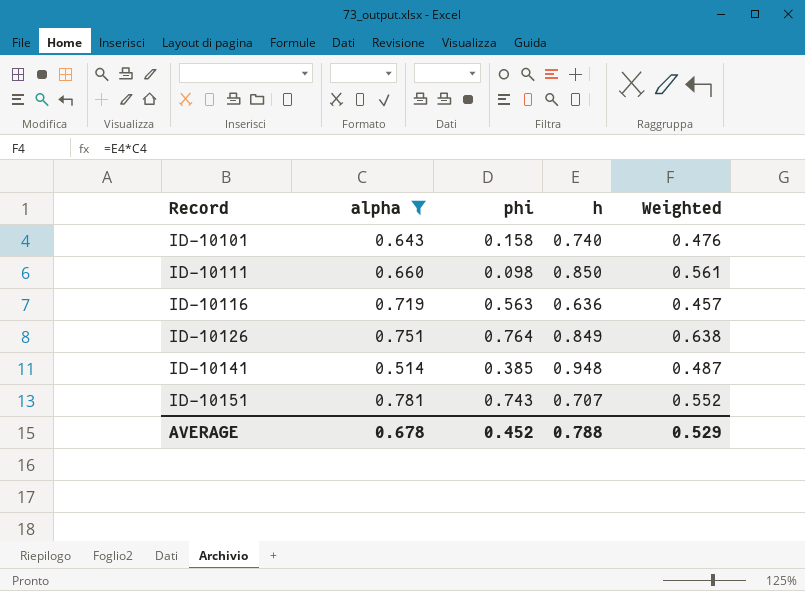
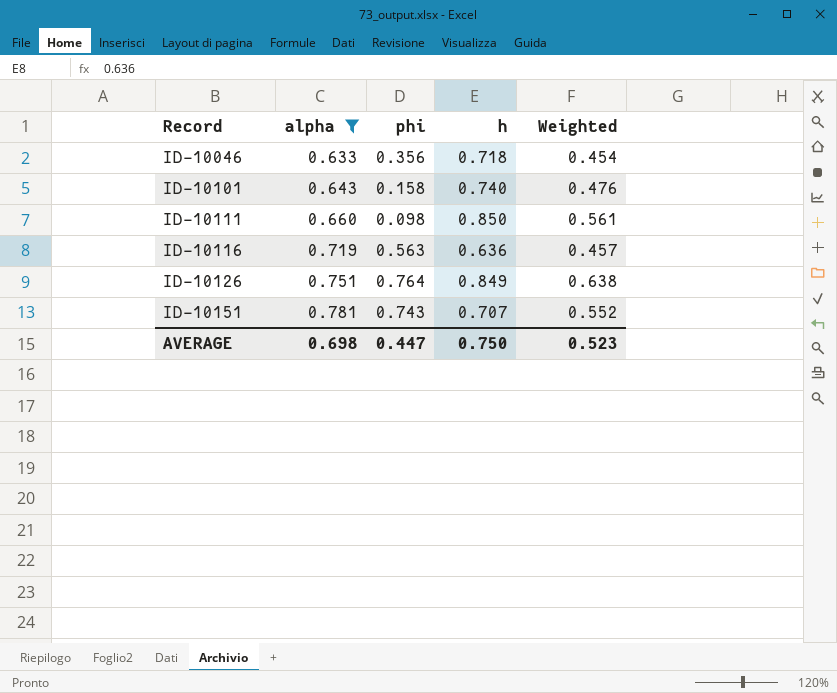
row ID-10141: 0.514 | 0.385 | 0.948 | 0.487 -> none
row ID-10046: none -> 0.633 | 0.356 | 0.718 | 0.454
AVERAGE | alpha: 0.678 -> 0.698
AVERAGE | phi: 0.452 -> 0.447
AVERAGE | h: 0.788 -> 0.750
AVERAGE | Weighted: 0.529 -> 0.523

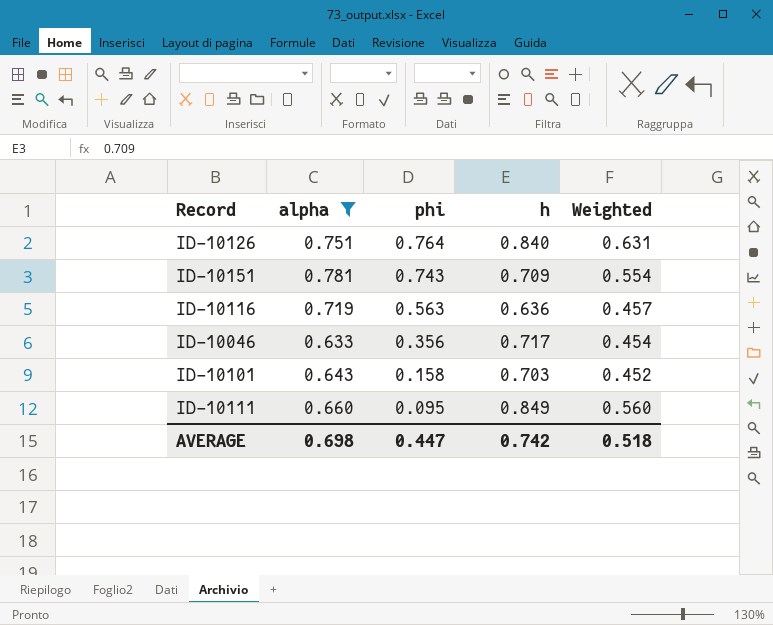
row order: Record ascending -> phi descending
ID-10126 | h: 0.849 -> 0.840
ID-10126 | Weighted: 0.638 -> 0.631
ID-10151 | h: 0.707 -> 0.709
ID-10151 | Weighted: 0.552 -> 0.554
ID-10046 | h: 0.718 -> 0.717
ID-10101 | h: 0.740 -> 0.703
ID-10101 | Weighted: 0.476 -> 0.452
ID-10111 | phi: 0.098 -> 0.095
ID-10111 | h: 0.850 -> 0.849
ID-10111 | Weighted: 0.561 -> 0.560
AVERAGE | h: 0.750 -> 0.742
AVERAGE | Weighted: 0.523 -> 0.518

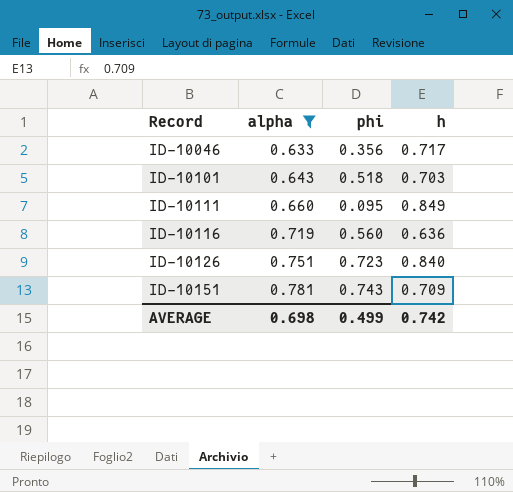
row order: phi descending -> Record ascending
column Weighted | formula: [alpha] * [h] -> none
ID-10101 | phi: 0.158 -> 0.518
ID-10116 | phi: 0.563 -> 0.560
ID-10126 | phi: 0.764 -> 0.723
AVERAGE | phi: 0.447 -> 0.499

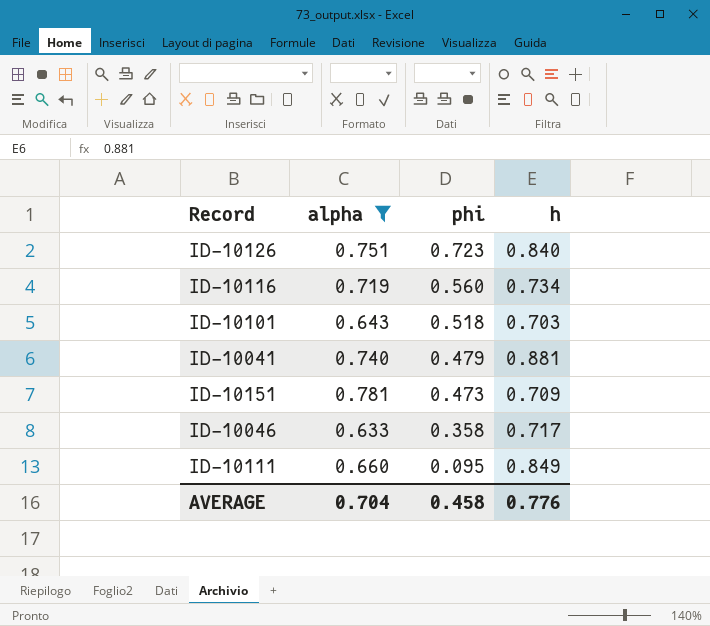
row order: Record ascending -> phi descending
ID-10116 | h: 0.636 -> 0.734
row ID-10041: none -> 0.740 | 0.479 | 0.881
ID-10151 | phi: 0.743 -> 0.473
ID-10046 | phi: 0.356 -> 0.358
AVERAGE | alpha: 0.698 -> 0.704
AVERAGE | phi: 0.499 -> 0.458
AVERAGE | h: 0.742 -> 0.776

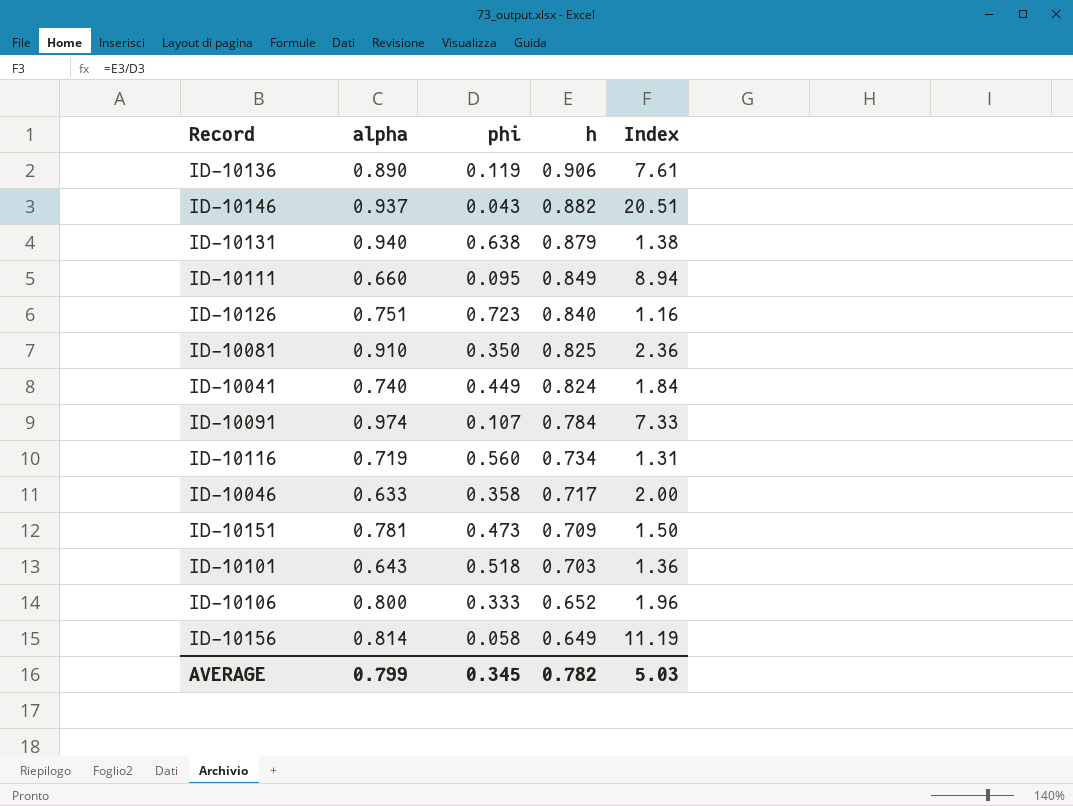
filter: alpha <= 0.781 -> none
row order: phi descending -> h descending
column Index | formula: none -> [h] / [phi]
ID-10041 | phi: 0.479 -> 0.449
ID-10041 | h: 0.881 -> 0.824
AVERAGE | alpha: 0.704 -> 0.799
AVERAGE | phi: 0.458 -> 0.345
AVERAGE | h: 0.776 -> 0.782

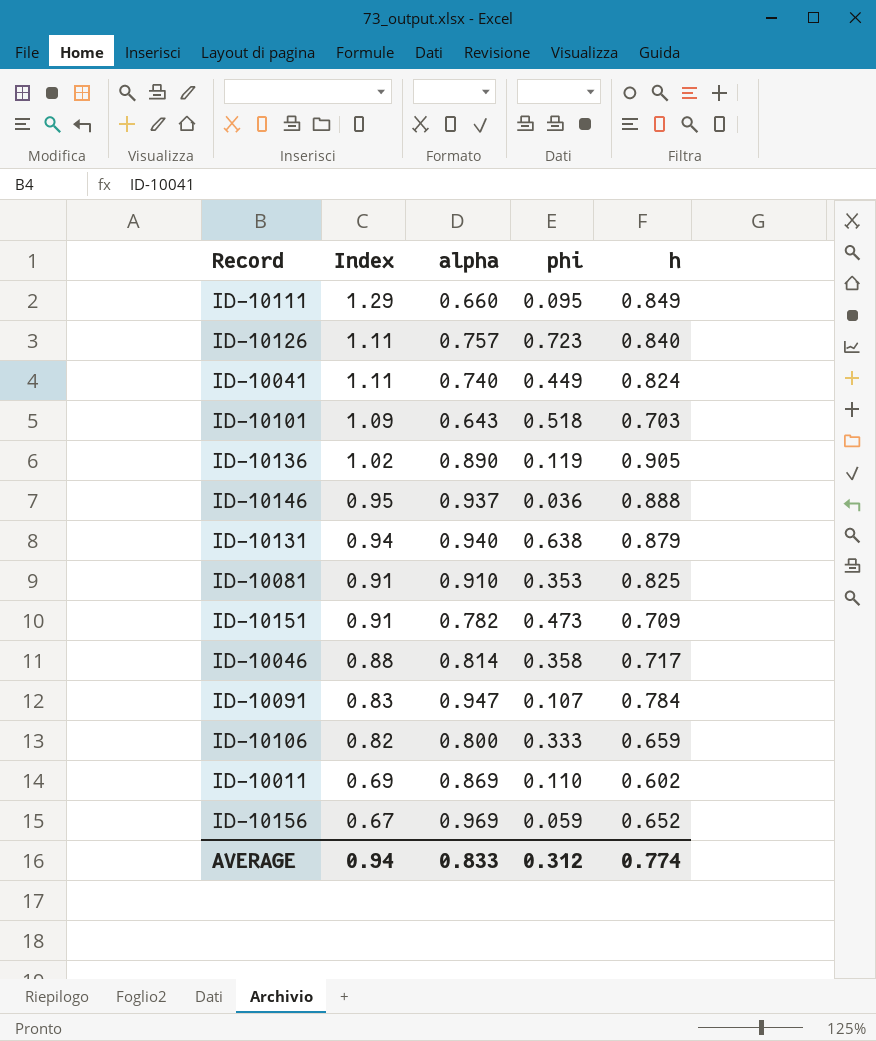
row order: h descending -> Index descending
column Index | formula: [h] / [phi] -> [h] / [alpha]
column Index | position: 5 -> 2
row ID-10116: 0.719 | 0.560 | 0.734 | 1.31 -> none
ID-10126 | alpha: 0.751 -> 0.757
ID-10136 | h: 0.906 -> 0.905
ID-10146 | phi: 0.043 -> 0.036
ID-10146 | h: 0.882 -> 0.888
ID-10081 | phi: 0.350 -> 0.353
ID-10151 | alpha: 0.781 -> 0.782
ID-10046 | alpha: 0.633 -> 0.814
ID-10091 | alpha: 0.974 -> 0.947
ID-10106 | h: 0.652 -> 0.659
row ID-10011: none -> 0.69 | 0.869 | 0.110 | 0.602
ID-10156 | alpha: 0.814 -> 0.969
ID-10156 | phi: 0.058 -> 0.059
ID-10156 | h: 0.649 -> 0.652
AVERAGE | Index: 5.03 -> 0.94
AVERAGE | alpha: 0.799 -> 0.833
AVERAGE | phi: 0.345 -> 0.312
AVERAGE | h: 0.782 -> 0.774

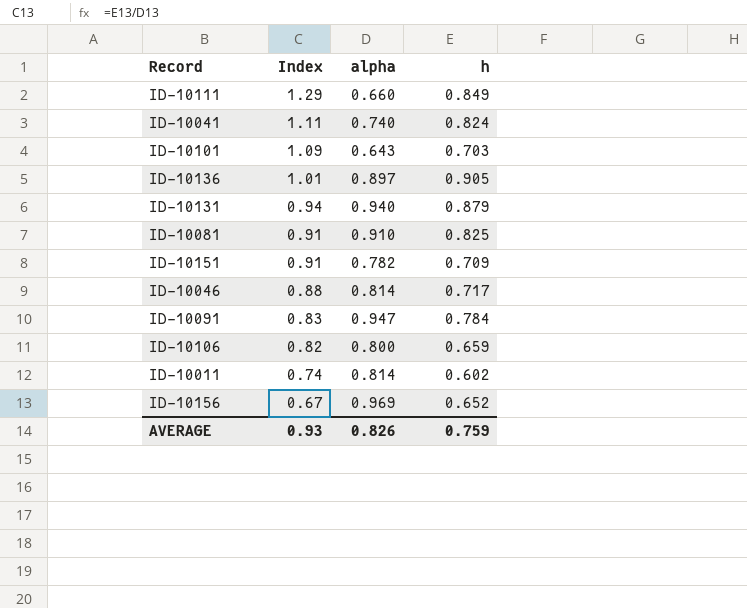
column phi | position: 4 -> none
row ID-10126: 1.11 | 0.757 | 0.723 | 0.840 -> none
row ID-10146: 0.95 | 0.937 | 0.036 | 0.888 -> none
ID-10136 | Index: 1.02 -> 1.01
ID-10136 | alpha: 0.890 -> 0.897
ID-10011 | Index: 0.69 -> 0.74
ID-10011 | alpha: 0.869 -> 0.814
AVERAGE | Index: 0.94 -> 0.93
AVERAGE | alpha: 0.833 -> 0.826
AVERAGE | h: 0.774 -> 0.759

